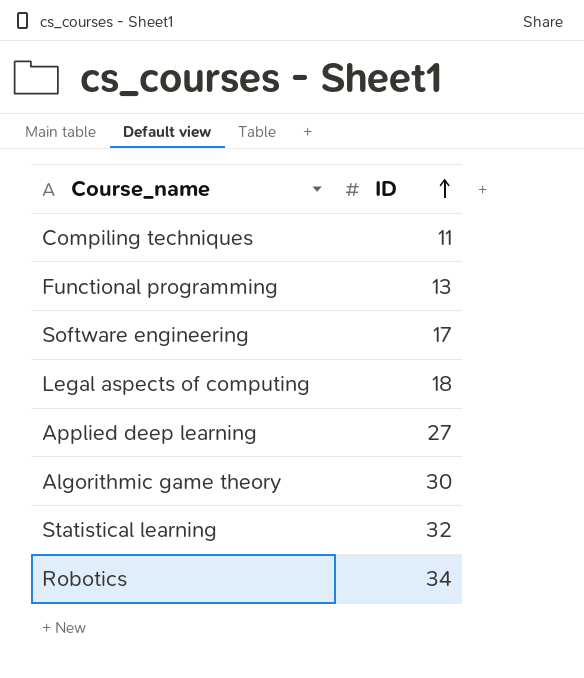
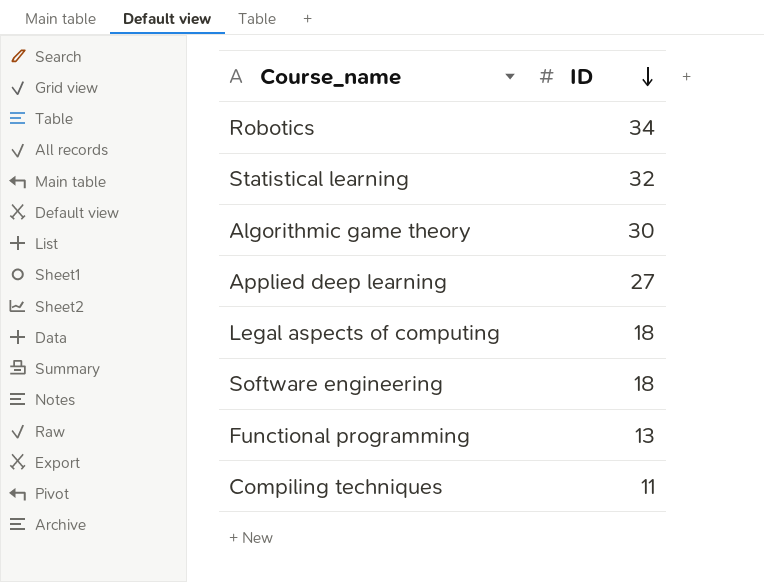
row order: ID ascending -> ID descending
Software engineering | ID: 17 -> 18

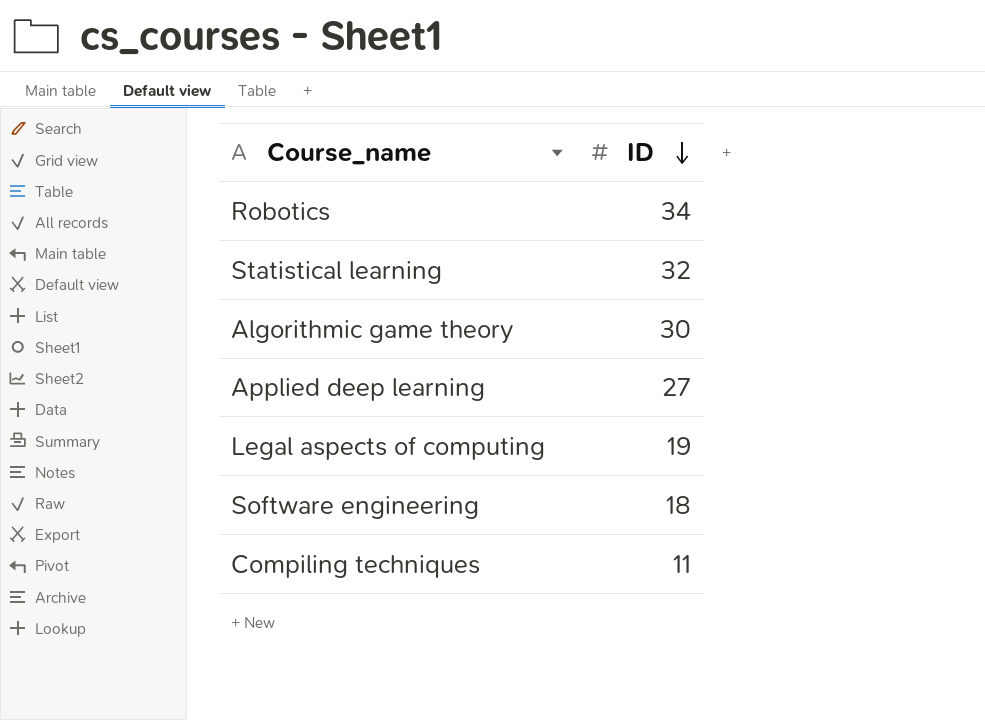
row Functional programming: 13 -> none
Legal aspects of computing | ID: 18 -> 19

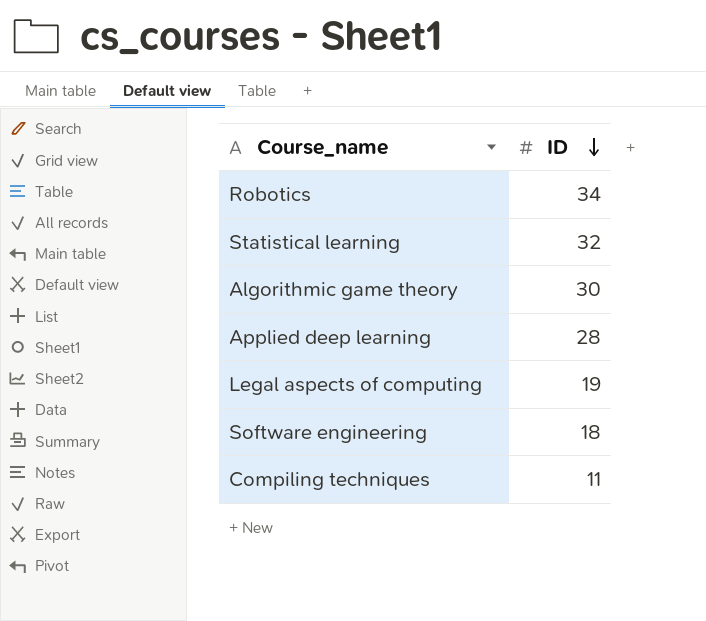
Applied deep learning | ID: 27 -> 28

